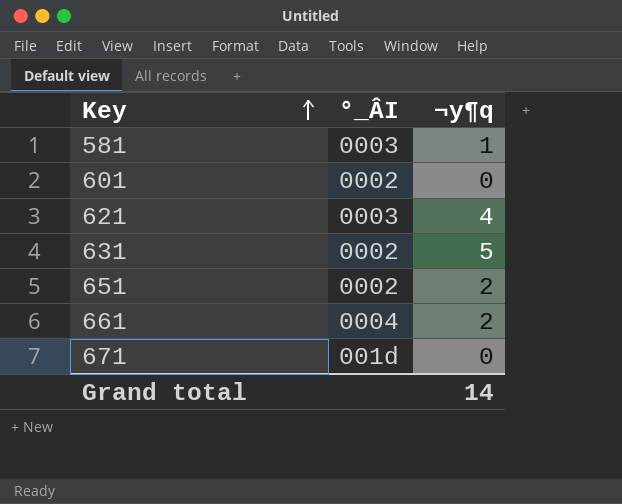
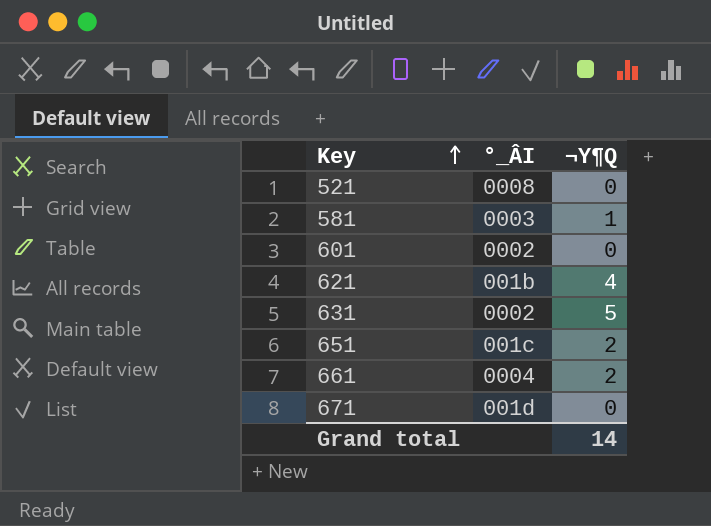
column name: ¬y¶q -> ¬Y¶Q
row 521: none -> 0008 | 0
621 | °_ÂI: 0003 -> 001b
651 | °_ÂI: 0002 -> 001c

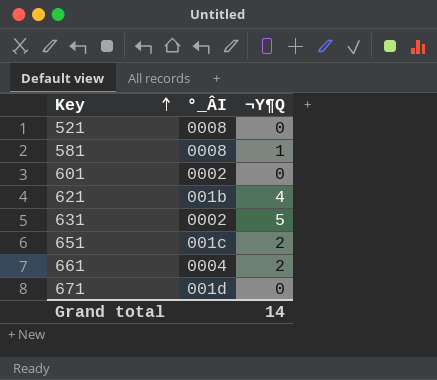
581 | °_ÂI: 0003 -> 0008

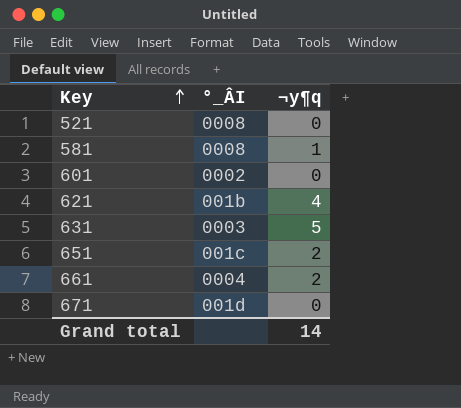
column name: ¬Y¶Q -> ¬y¶q
631 | °_ÂI: 0002 -> 0003

